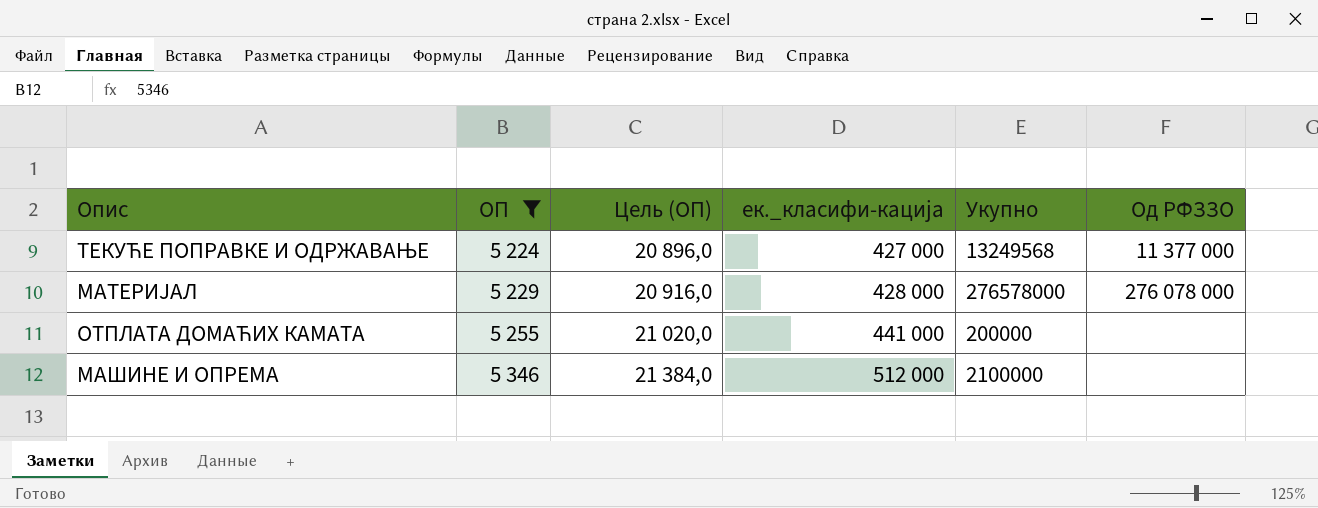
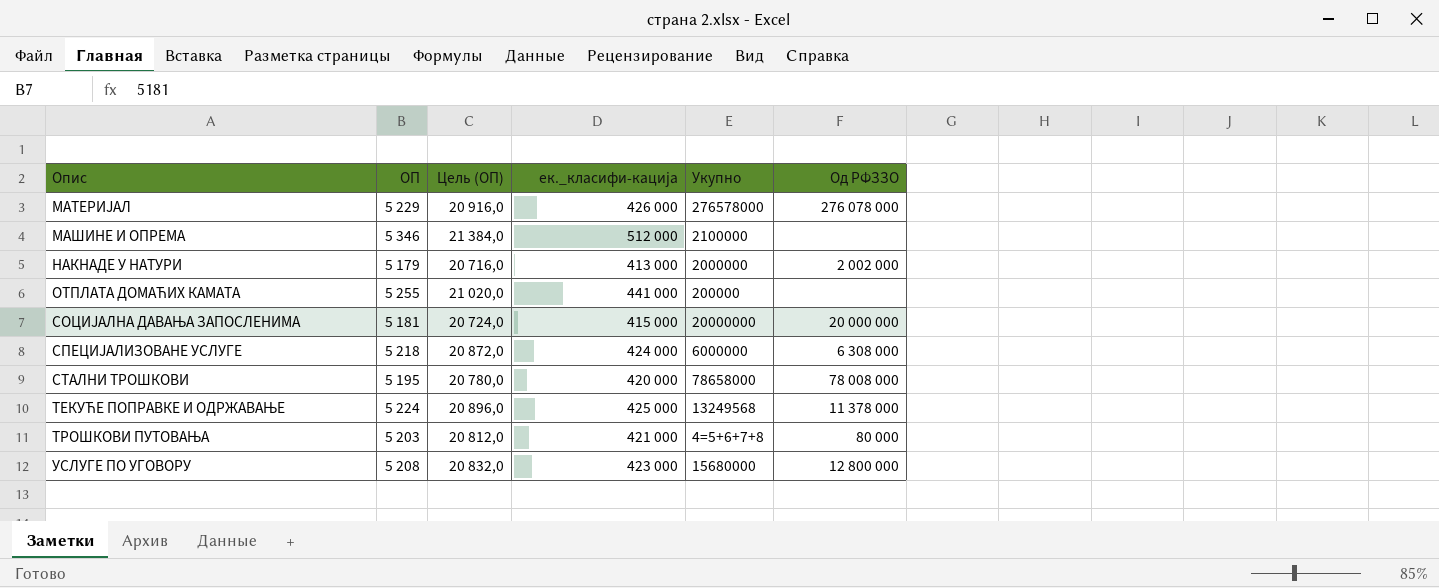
filter: ОП >= 5 224 -> none
row order: ОП ascending -> Опис ascending
МАТЕРИЈАЛ | ек._класифи-кација: 428 000 -> 426 000
ТЕКУЋЕ ПОПРАВКЕ И ОДРЖАВАЊЕ | ек._класифи-кација: 427 000 -> 425 000
ТЕКУЋЕ ПОПРАВКЕ И ОДРЖАВАЊЕ | Од РФЗЗО: 11 377 000 -> 11 378 000

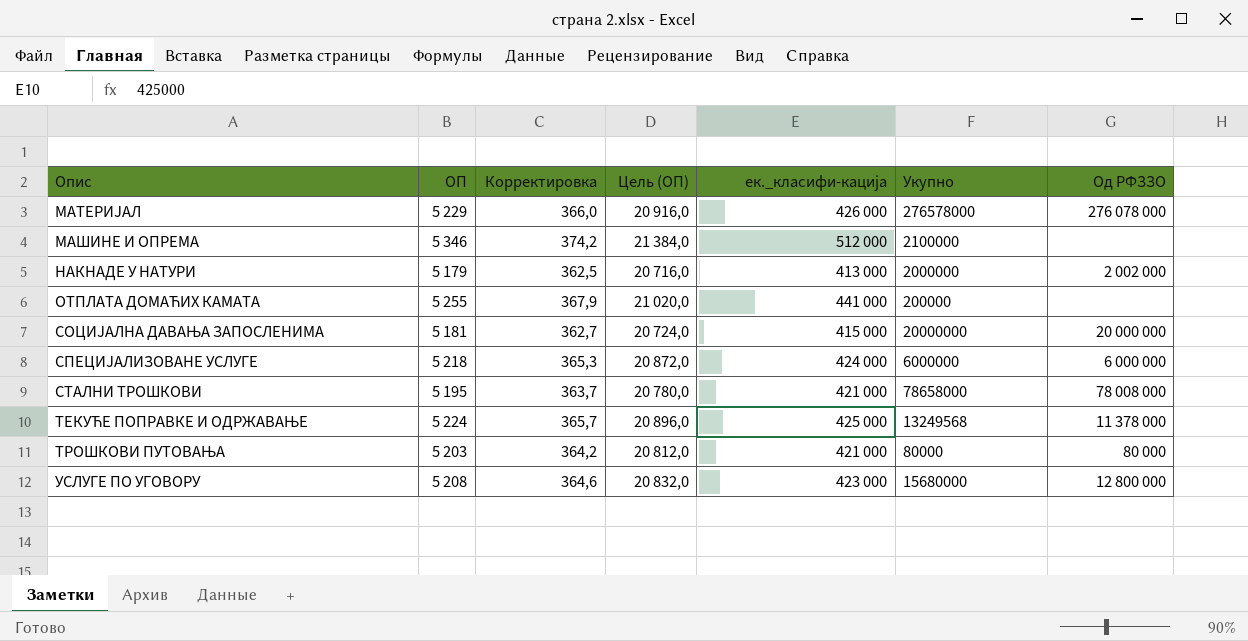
column Корректировка | formula: none -> [ОП] * 0,07
СПЕЦИЈАЛИЗОВАНЕ УСЛУГЕ | Од РФЗЗО: 6 308 000 -> 6 000 000
СТАЛНИ ТРОШКОВИ | ек._класифи-кација: 420 000 -> 421 000
ТРОШКОВИ ПУТОВАЊА | Укупно: 4=5+6+7+8 -> 80000

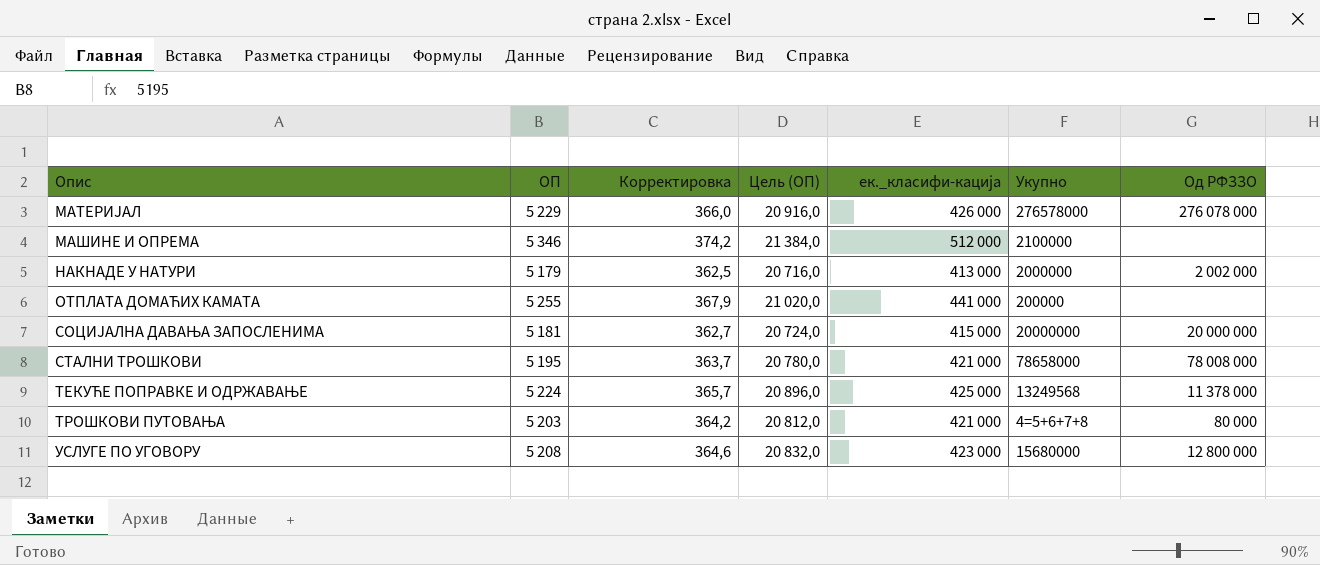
row СПЕЦИЈАЛИЗОВАНЕ УСЛУГЕ: 5 218 | 365,3 | 20 872,0 | 424 000 | 6000000 | 6 000 000 -> none
ТРОШКОВИ ПУТОВАЊА | Укупно: 80000 -> 4=5+6+7+8

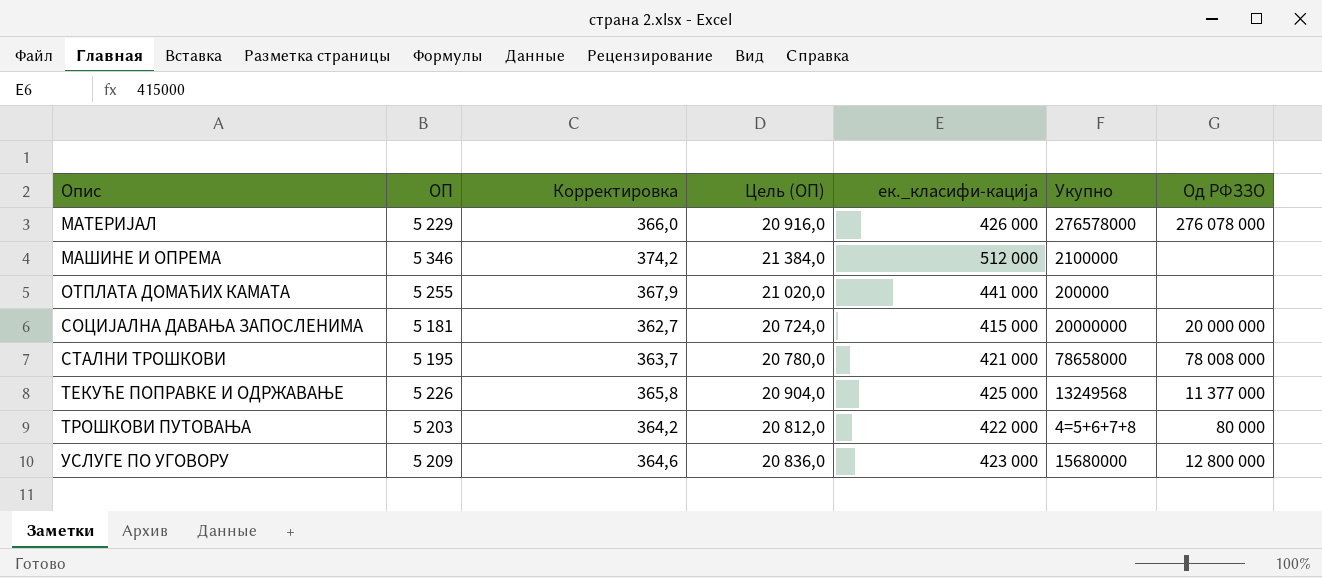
row НАКНАДЕ У НАТУРИ: 5 179 | 362,5 | 20 716,0 | 413 000 | 2000000 | 2 002 000 -> none
ТЕКУЋЕ ПОПРАВКЕ И ОДРЖАВАЊЕ | ОП: 5 224 -> 5 226
ТЕКУЋЕ ПОПРАВКЕ И ОДРЖАВАЊЕ | Корректировка: 365,7 -> 365,8
ТЕКУЋЕ ПОПРАВКЕ И ОДРЖАВАЊЕ | Цель (ОП): 20 896,0 -> 20 904,0
ТЕКУЋЕ ПОПРАВКЕ И ОДРЖАВАЊЕ | Од РФЗЗО: 11 378 000 -> 11 377 000
ТРОШКОВИ ПУТОВАЊА | ек._класифи-кација: 421 000 -> 422 000
УСЛУГЕ ПО УГОВОРУ | ОП: 5 208 -> 5 209
УСЛУГЕ ПО УГОВОРУ | Цель (ОП): 20 832,0 -> 20 836,0

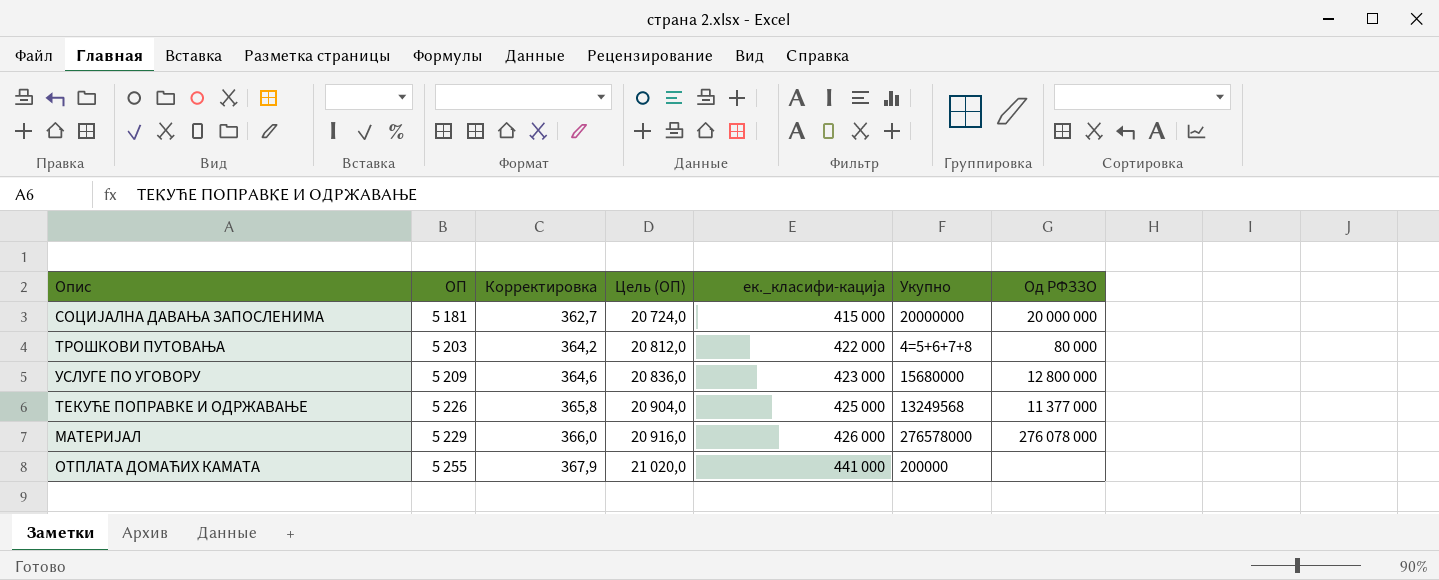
row order: Опис ascending -> ОП ascending
row МАШИНЕ И ОПРЕМА: 5 346 | 374,2 | 21 384,0 | 512 000 | 2100000 | none -> none
row СТАЛНИ ТРОШКОВИ: 5 195 | 363,7 | 20 780,0 | 421 000 | 78658000 | 78 008 000 -> none

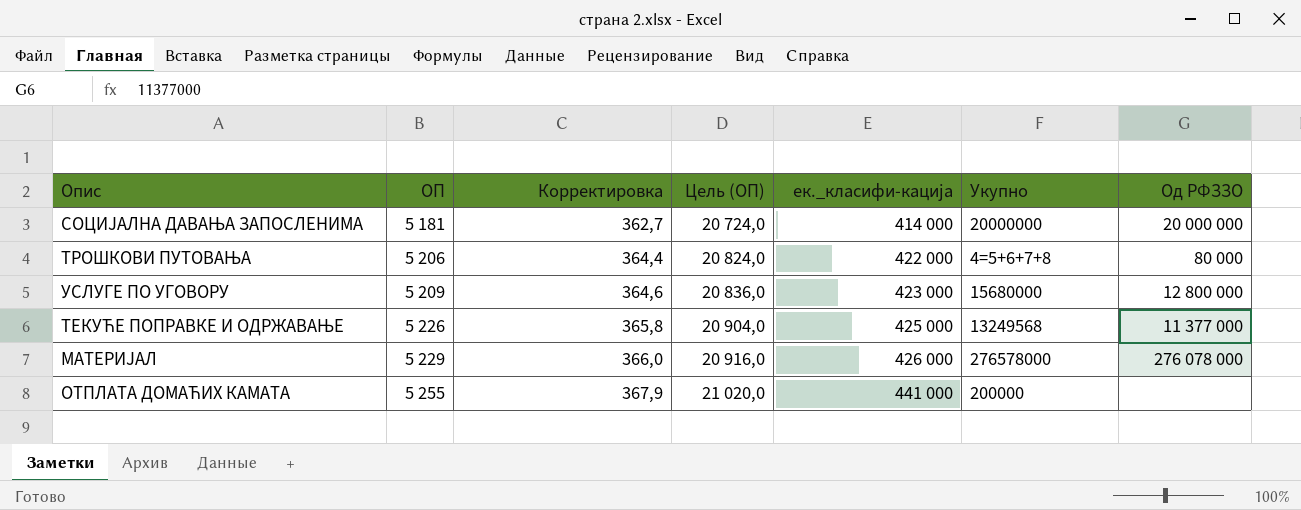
СОЦИЈАЛНА ДАВАЊА ЗАПОСЛЕНИМА | ек._класифи-кација: 415 000 -> 414 000
ТРОШКОВИ ПУТОВАЊА | ОП: 5 203 -> 5 206
ТРОШКОВИ ПУТОВАЊА | Корректировка: 364,2 -> 364,4
ТРОШКОВИ ПУТОВАЊА | Цель (ОП): 20 812,0 -> 20 824,0

